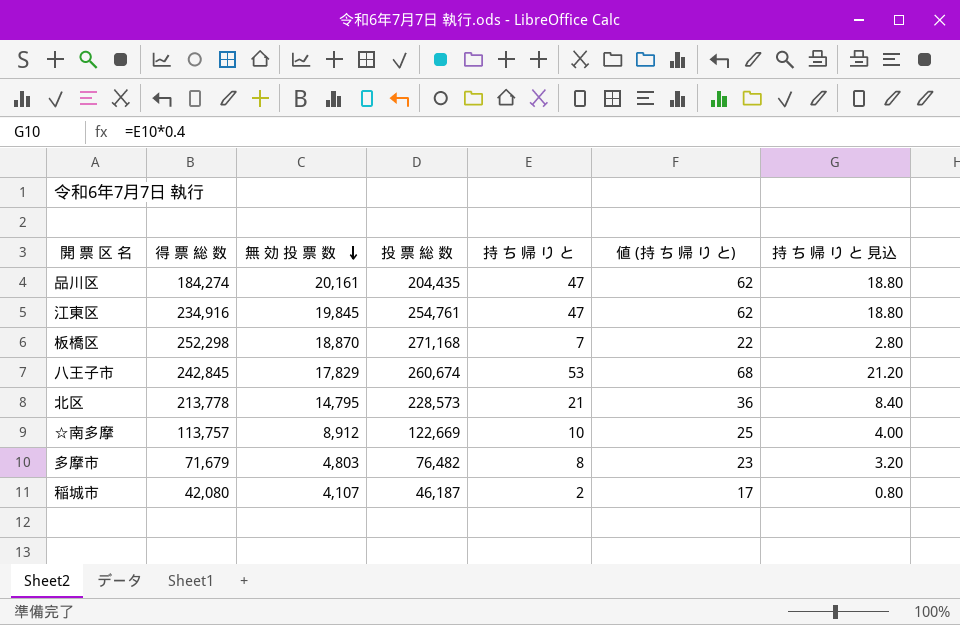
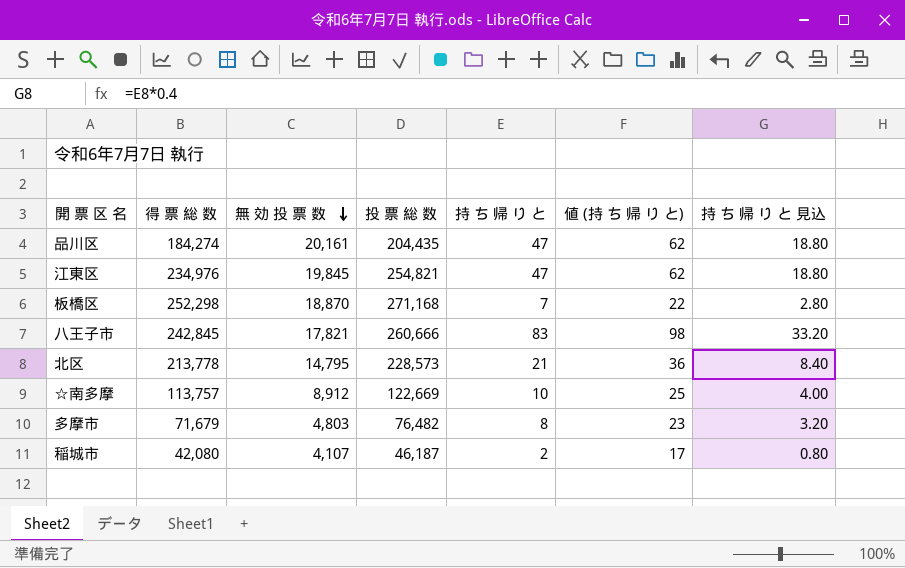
江東区 | 得 票 総 数: 234,916 -> 234,976
江東区 | 投 票 総 数: 254,761 -> 254,821
八王子市 | 無 効 投 票 数: 17,829 -> 17,821
八王子市 | 投 票 総 数: 260,674 -> 260,666
八王子市 | 持 ち 帰 り と: 53 -> 83
八王子市 | 値 (持 ち 帰 り と): 68 -> 98
八王子市 | 持 ち 帰 り と 見込: 21.20 -> 33.20

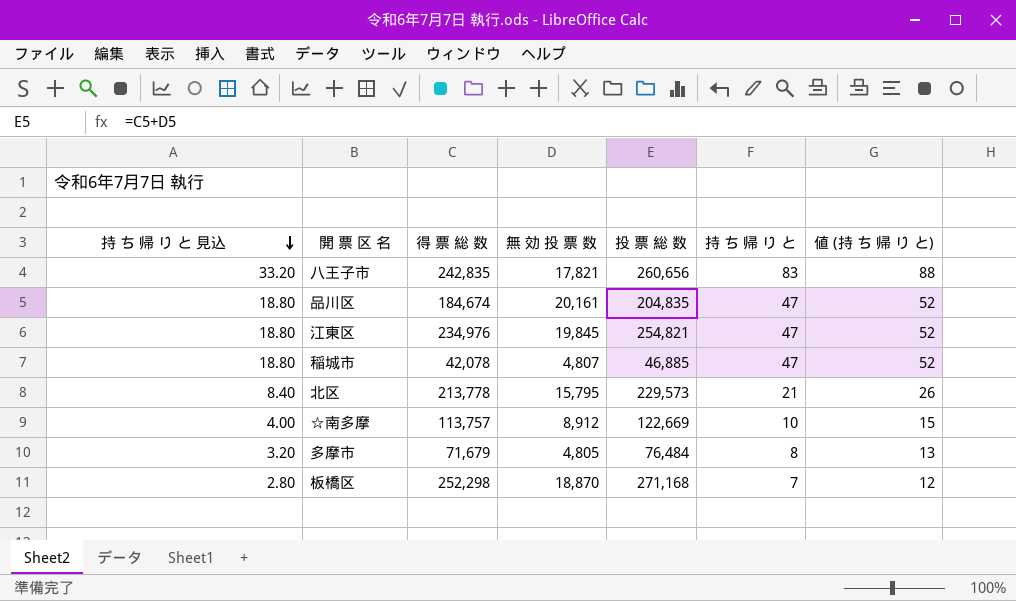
row order: 無 効 投 票 数 descending -> 持 ち 帰 り と 見込 descending
column 持 ち 帰 り と 見込 | position: 7 -> 1
column 値 (持 ち 帰 り と) | formula: [持 ち 帰 り と] + 15 -> [持 ち 帰 り と] + 5
八王子市 | 得 票 総 数: 242,845 -> 242,835
八王子市 | 投 票 総 数: 260,666 -> 260,656
品川区 | 得 票 総 数: 184,274 -> 184,674
品川区 | 投 票 総 数: 204,435 -> 204,835
稲城市 | 持 ち 帰 り と 見込: 0.80 -> 18.80
稲城市 | 得 票 総 数: 42,080 -> 42,078
稲城市 | 無 効 投 票 数: 4,107 -> 4,807
稲城市 | 投 票 総 数: 46,187 -> 46,885
稲城市 | 持 ち 帰 り と: 2 -> 47
北区 | 無 効 投 票 数: 14,795 -> 15,795
北区 | 投 票 総 数: 228,573 -> 229,573
多摩市 | 無 効 投 票 数: 4,803 -> 4,805
多摩市 | 投 票 総 数: 76,482 -> 76,484

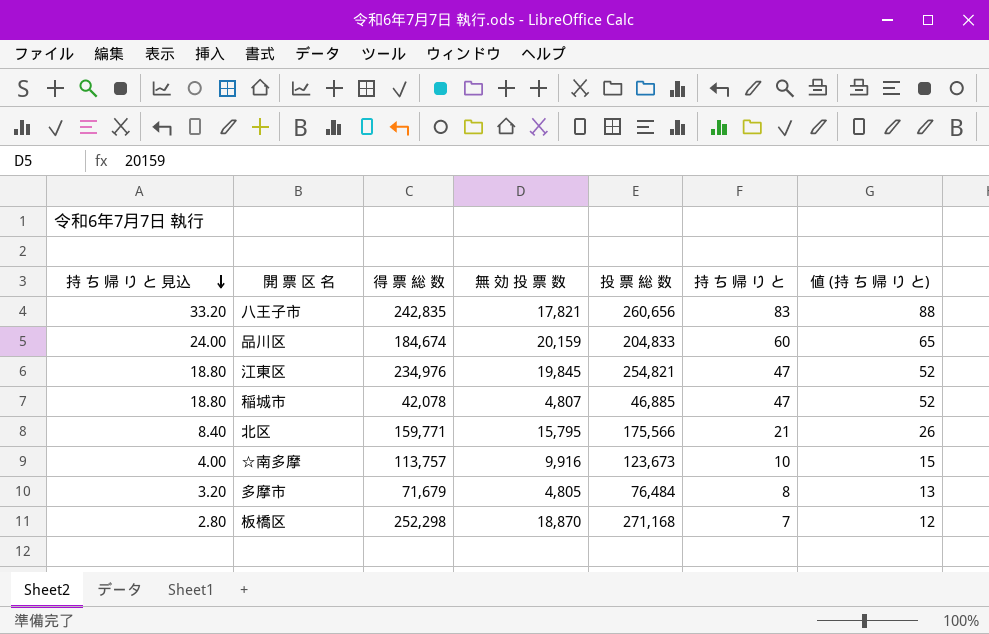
品川区 | 持 ち 帰 り と 見込: 18.80 -> 24.00
品川区 | 無 効 投 票 数: 20,161 -> 20,159
品川区 | 投 票 総 数: 204,835 -> 204,833
品川区 | 持 ち 帰 り と: 47 -> 60
品川区 | 値 (持 ち 帰 り と): 52 -> 65
北区 | 得 票 総 数: 213,778 -> 159,771
北区 | 投 票 総 数: 229,573 -> 175,566
☆南多摩 | 無 効 投 票 数: 8,912 -> 9,916
☆南多摩 | 投 票 総 数: 122,669 -> 123,673

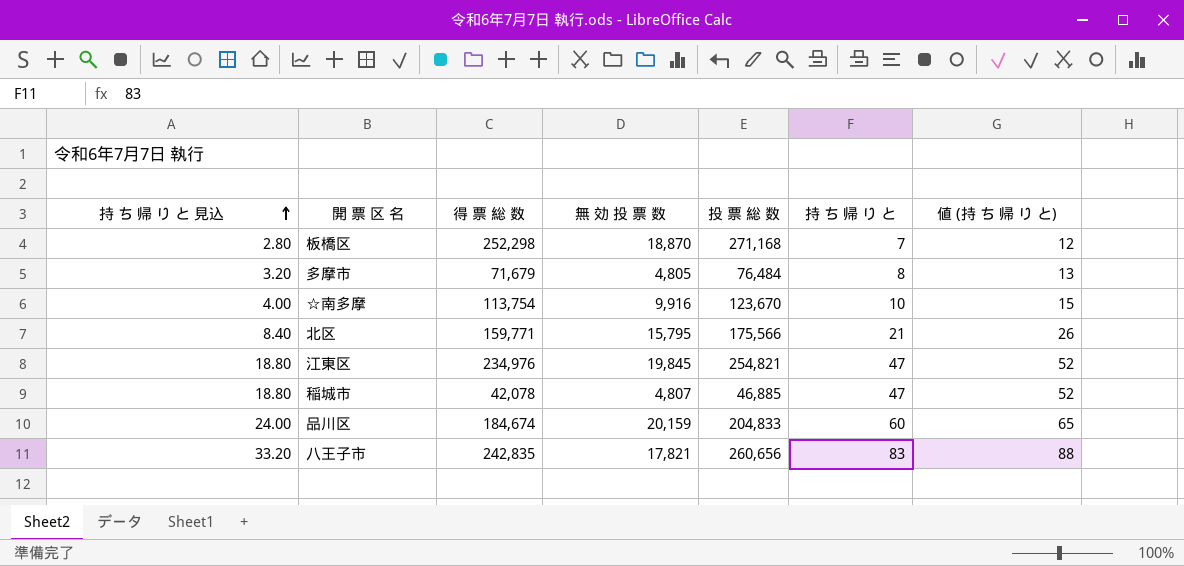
row order: 持 ち 帰 り と 見込 descending -> 持 ち 帰 り と 見込 ascending
☆南多摩 | 得 票 総 数: 113,757 -> 113,754
☆南多摩 | 投 票 総 数: 123,673 -> 123,670

